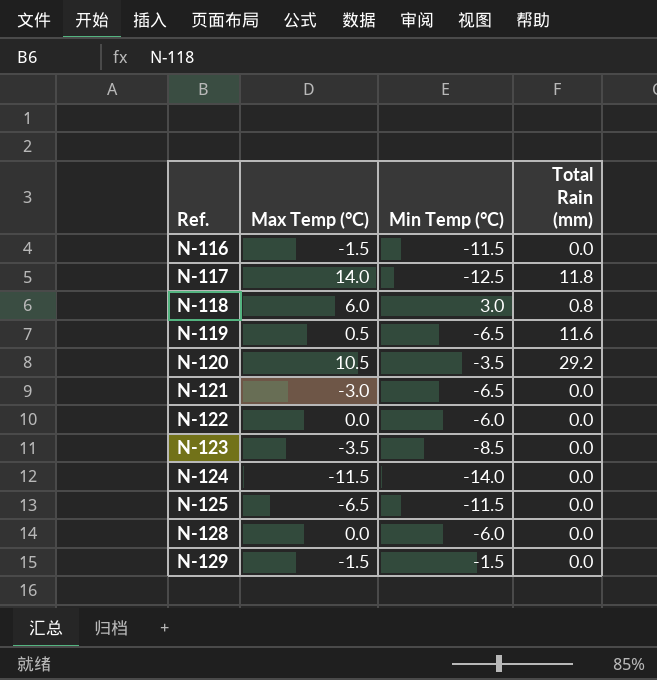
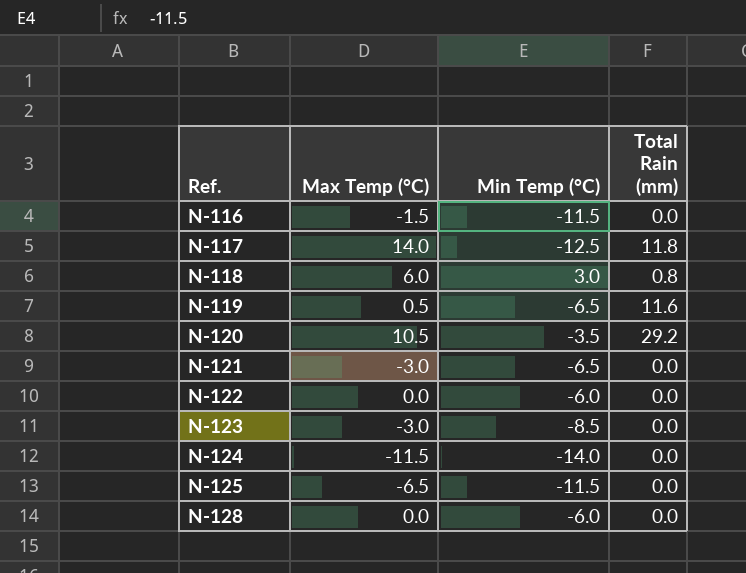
row N-129: -1.5 | -1.5 | 0.0 -> none
N-123 | Max Temp (°C): -3.5 -> -3.0

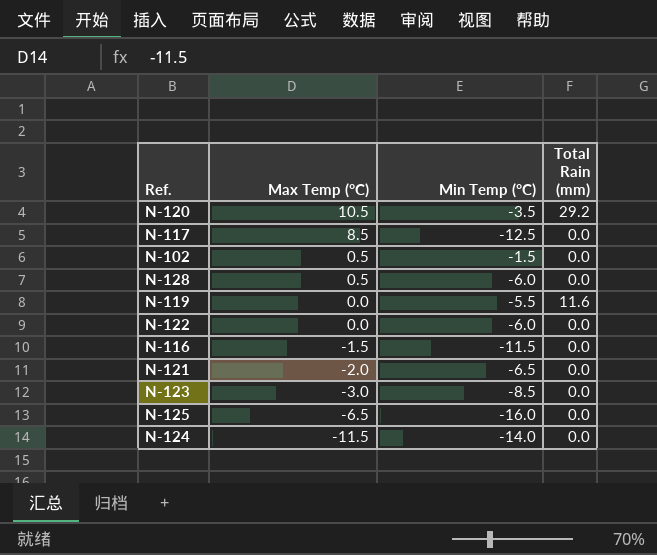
row order: Ref. ascending -> Max Temp (°C) descending
row N-118: 6.0 | 3.0 | 0.8 -> none
N-117 | Max Temp (°C): 14.0 -> 8.5
N-117 | Total Rain (mm): 11.8 -> 0.0
row N-102: none -> 0.5 | -1.5 | 0.0
N-128 | Max Temp (°C): 0.0 -> 0.5
N-119 | Max Temp (°C): 0.5 -> 0.0
N-119 | Min Temp (°C): -6.5 -> -5.5
N-121 | Max Temp (°C): -3.0 -> -2.0
N-125 | Min Temp (°C): -11.5 -> -16.0

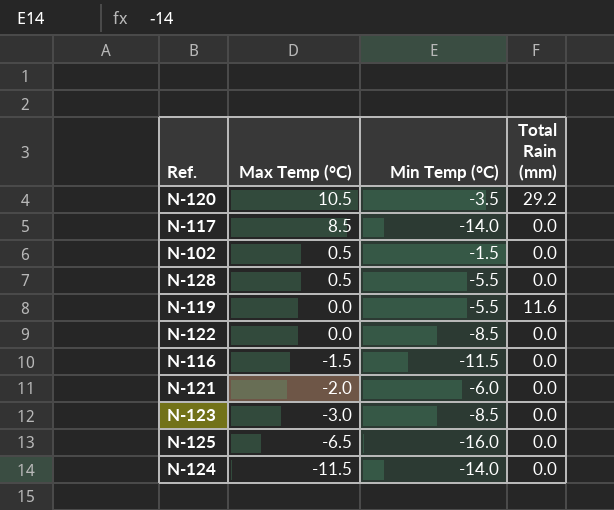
N-117 | Min Temp (°C): -12.5 -> -14.0
N-128 | Min Temp (°C): -6.0 -> -5.5
N-122 | Min Temp (°C): -6.0 -> -8.5
N-121 | Min Temp (°C): -6.5 -> -6.0

